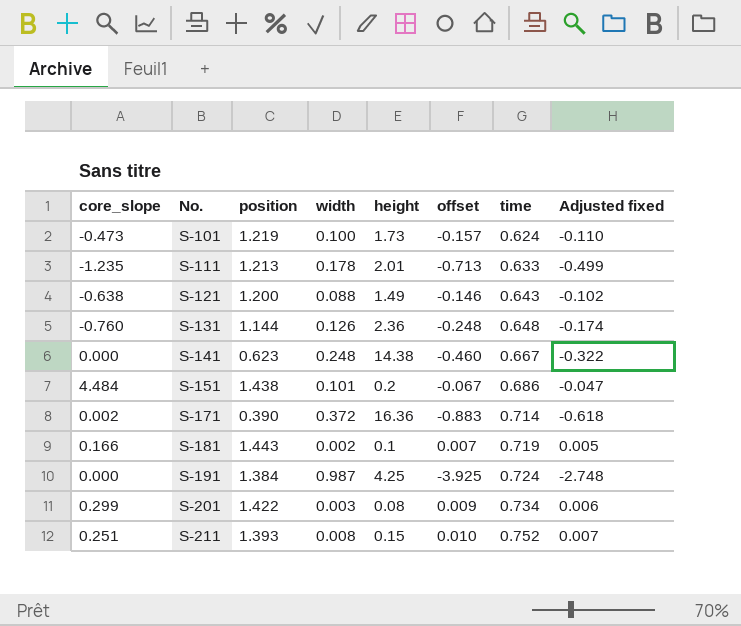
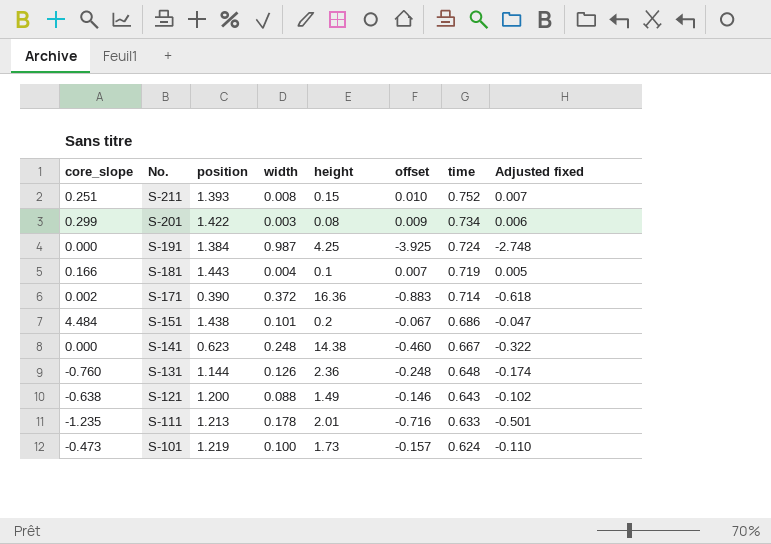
row order: No. ascending -> No. descending
S-181 | width: 0.002 -> 0.004
S-111 | offset: -0.713 -> -0.716
S-111 | Adjusted fixed: -0.499 -> -0.501

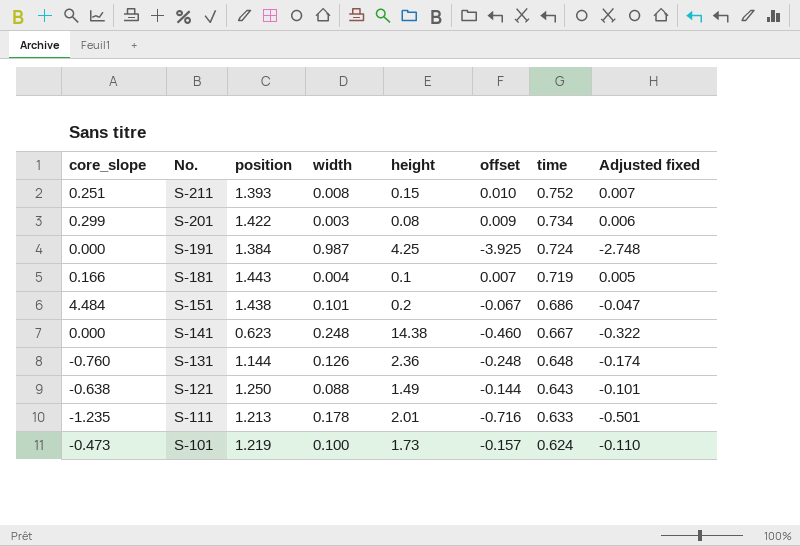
row S-171: 0.002 | 0.390 | 0.372 | 16.36 | -0.883 | 0.714 | -0.618 -> none
S-121 | position: 1.200 -> 1.250
S-121 | offset: -0.146 -> -0.144
S-121 | Adjusted fixed: -0.102 -> -0.101

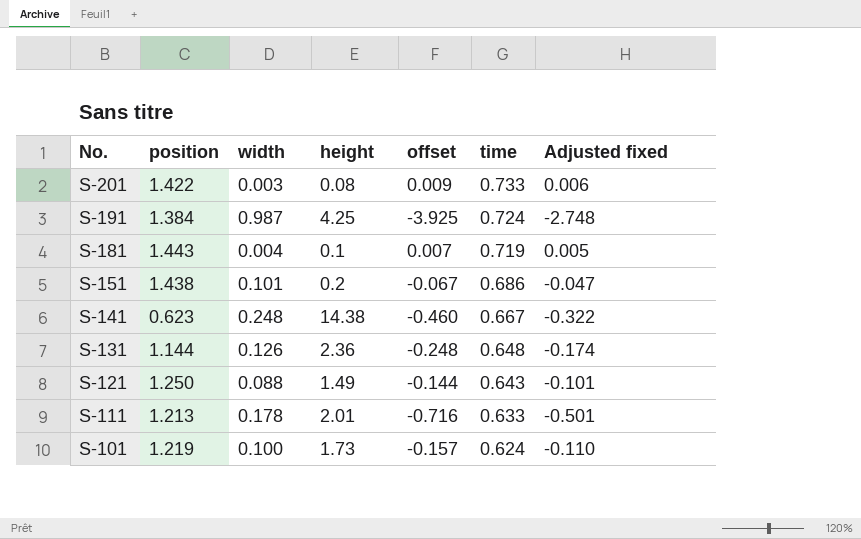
column core_slope | position: 1 -> none
row S-211: 0.251 | 1.393 | 0.008 | 0.15 | 0.010 | 0.752 | 0.007 -> none
S-201 | time: 0.734 -> 0.733

